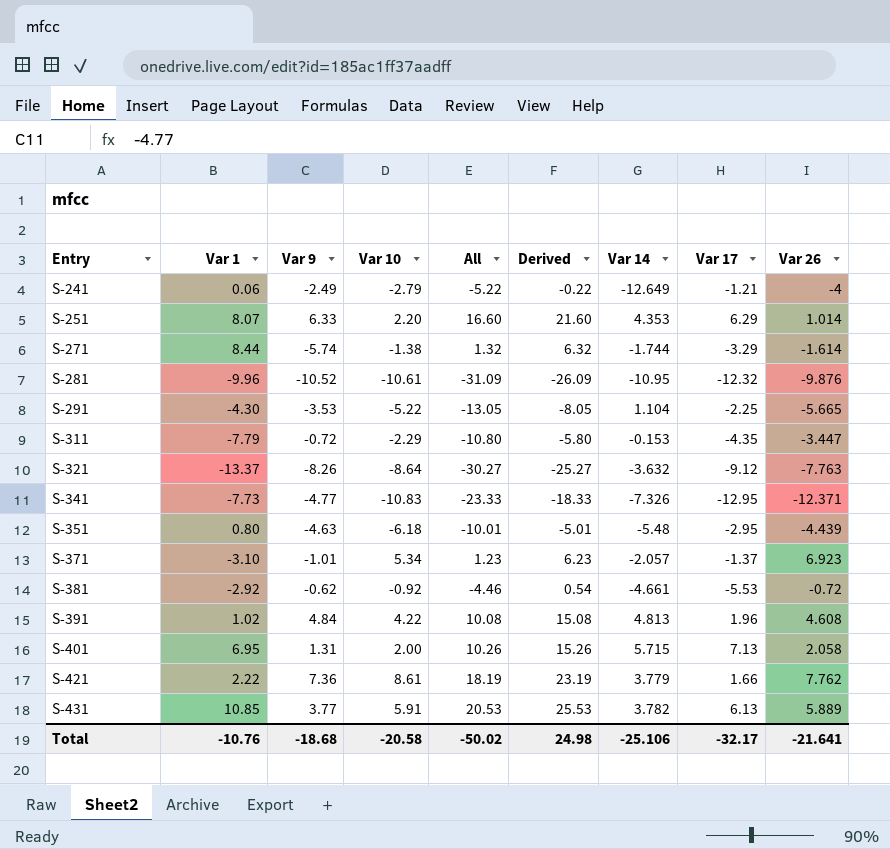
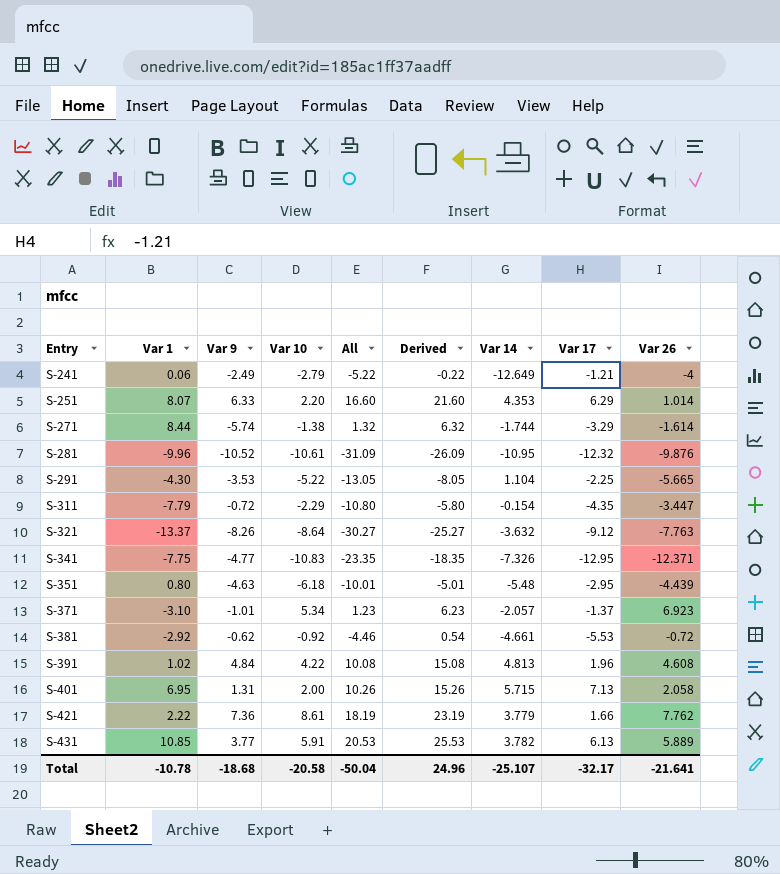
S-311 | Var 14: -0.153 -> -0.154
S-341 | Var 1: -7.73 -> -7.75
S-341 | All: -23.33 -> -23.35
S-341 | Derived: -18.33 -> -18.35
Total | Var 1: -10.76 -> -10.78
Total | All: -50.02 -> -50.04
Total | Derived: 24.98 -> 24.96
Total | Var 14: -25.106 -> -25.107

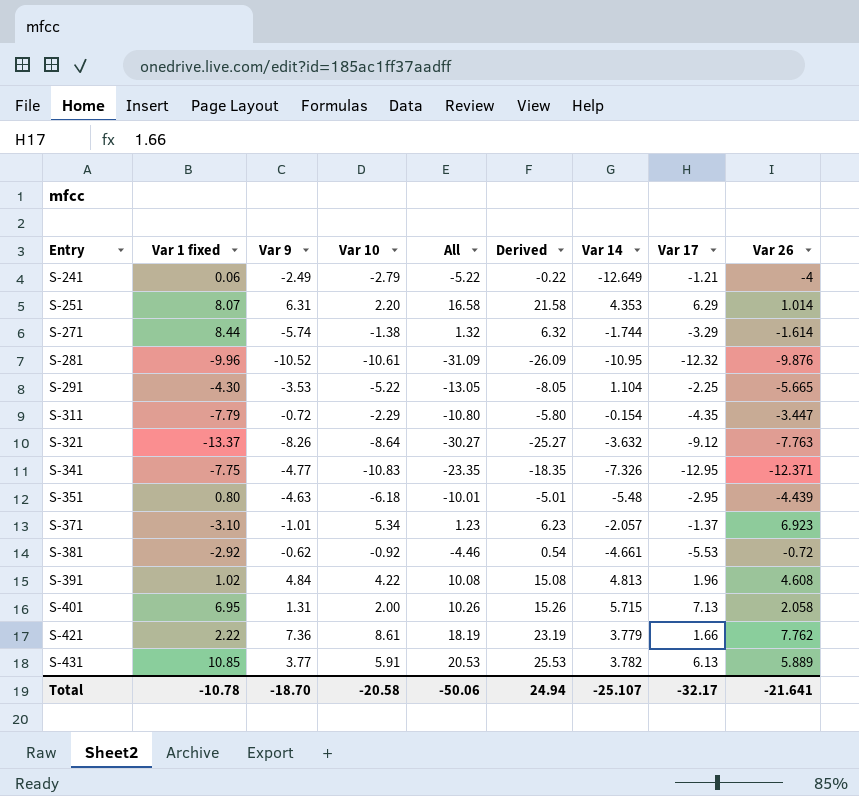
column name: Var 1 -> Var 1 fixed
S-251 | Var 9: 6.33 -> 6.31
S-251 | All: 16.60 -> 16.58
S-251 | Derived: 21.60 -> 21.58
Total | Var 9: -18.68 -> -18.70
Total | All: -50.04 -> -50.06
Total | Derived: 24.96 -> 24.94

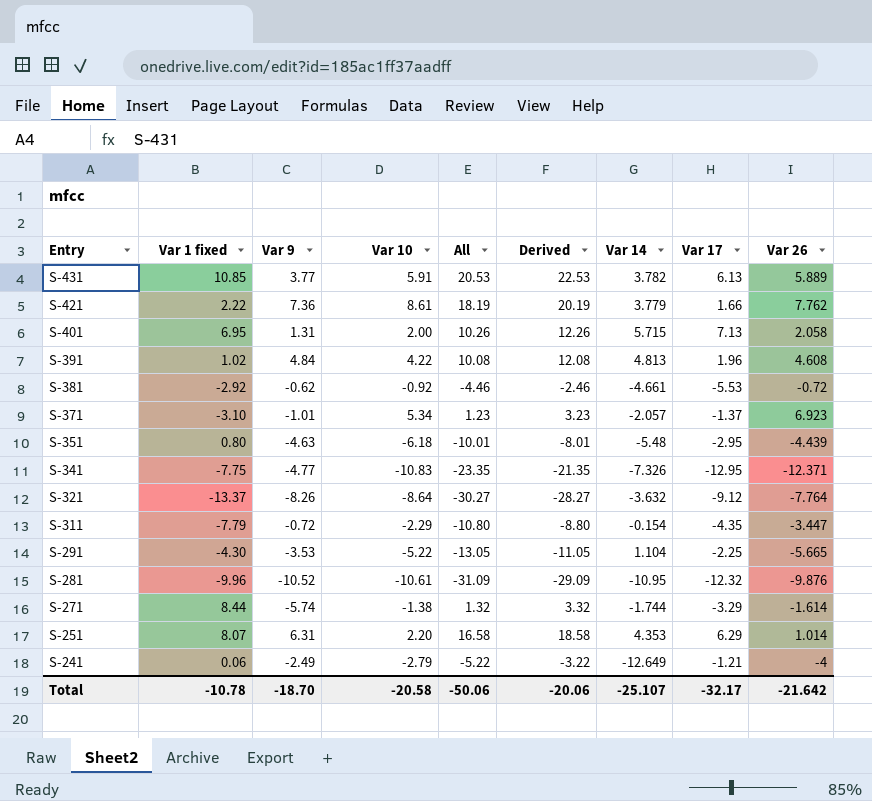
row order: Entry ascending -> Entry descending
column Derived | formula: [All] + 5 -> [All] + 2
S-321 | Var 26: -7.763 -> -7.764
Total | Derived: 24.94 -> -20.06
Total | Var 26: -21.641 -> -21.642

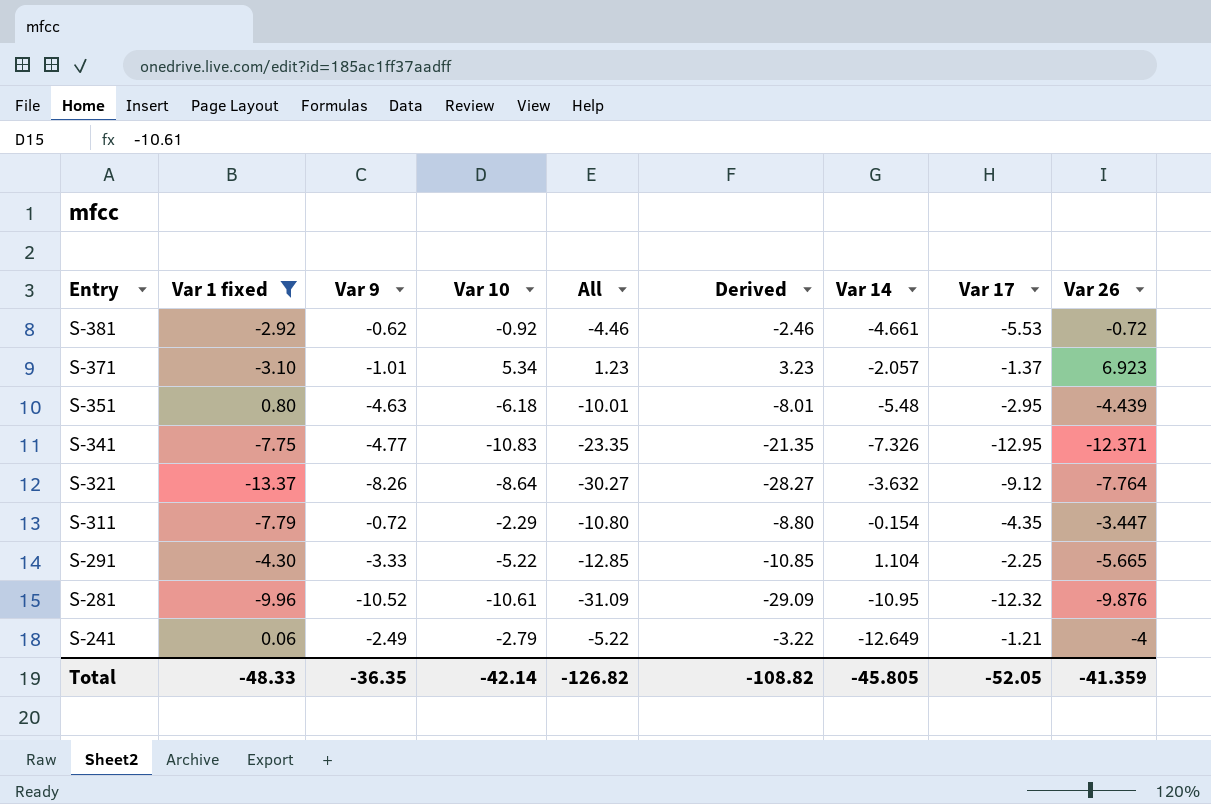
filter: none -> Var 1 fixed <= 0.80
S-291 | Var 9: -3.53 -> -3.33
S-291 | All: -13.05 -> -12.85
S-291 | Derived: -11.05 -> -10.85
Total | Var 1 fixed: -10.78 -> -48.33
Total | Var 9: -18.70 -> -36.35
Total | Var 10: -20.58 -> -42.14
Total | All: -50.06 -> -126.82
Total | Derived: -20.06 -> -108.82
Total | Var 14: -25.107 -> -45.805
Total | Var 17: -32.17 -> -52.05
Total | Var 26: -21.642 -> -41.359

